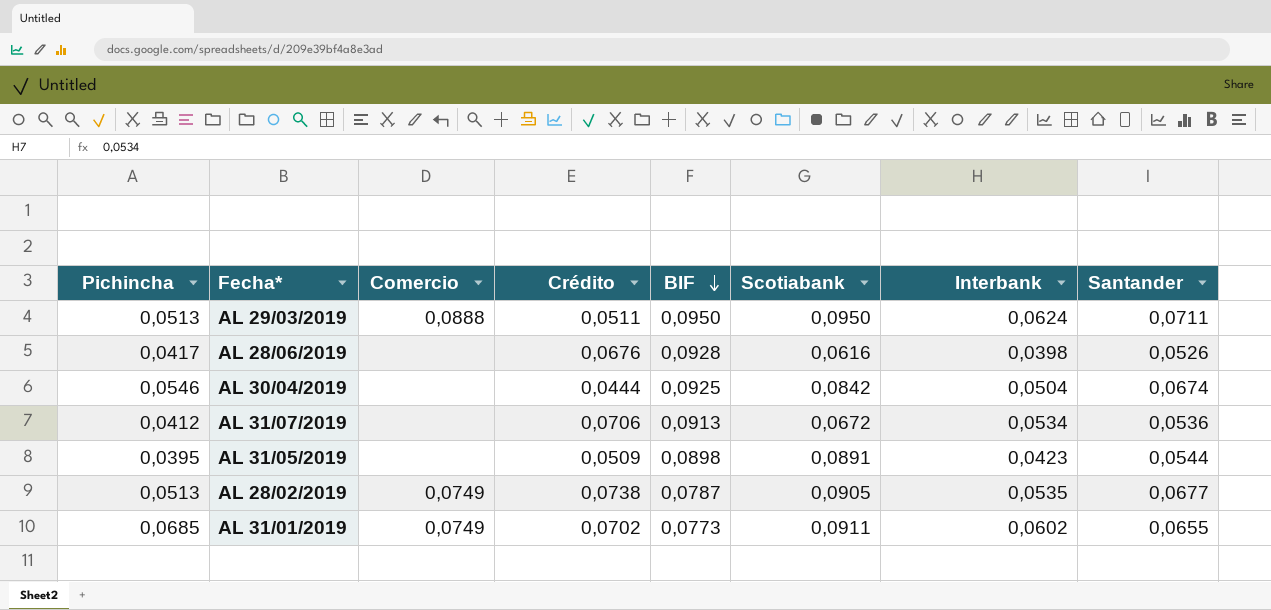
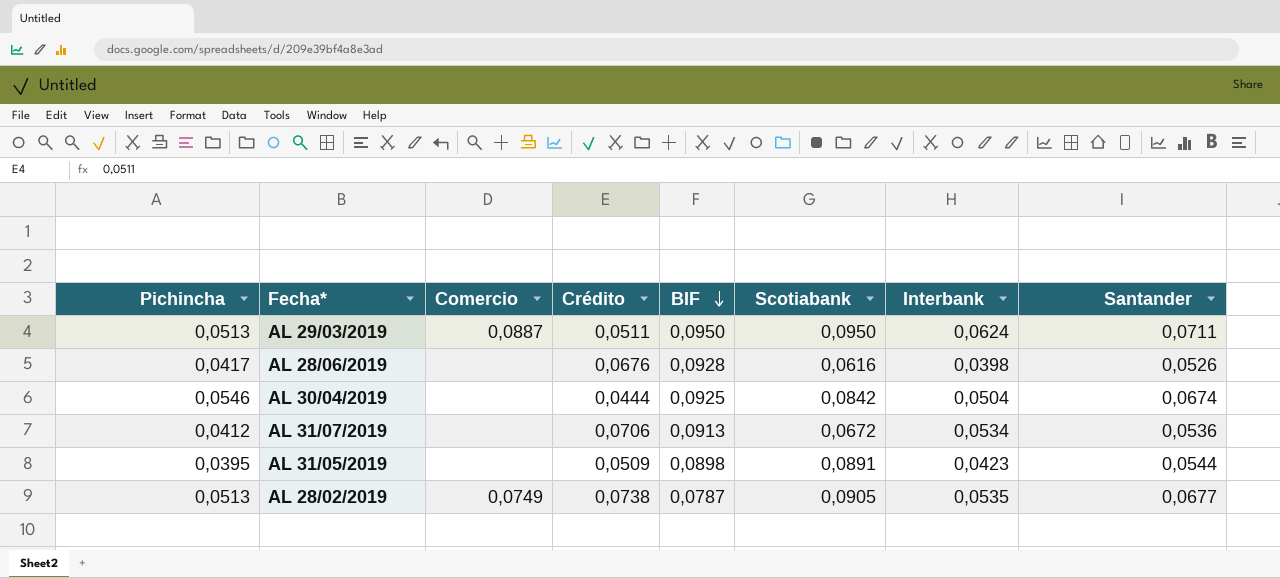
row AL 31/01/2019: 0,0685 | 0,0749 | 0,0702 | 0,0773 | 0,0911 | 0,0602 | 0,0655 -> none
AL 29/03/2019 | Comercio: 0,0888 -> 0,0887

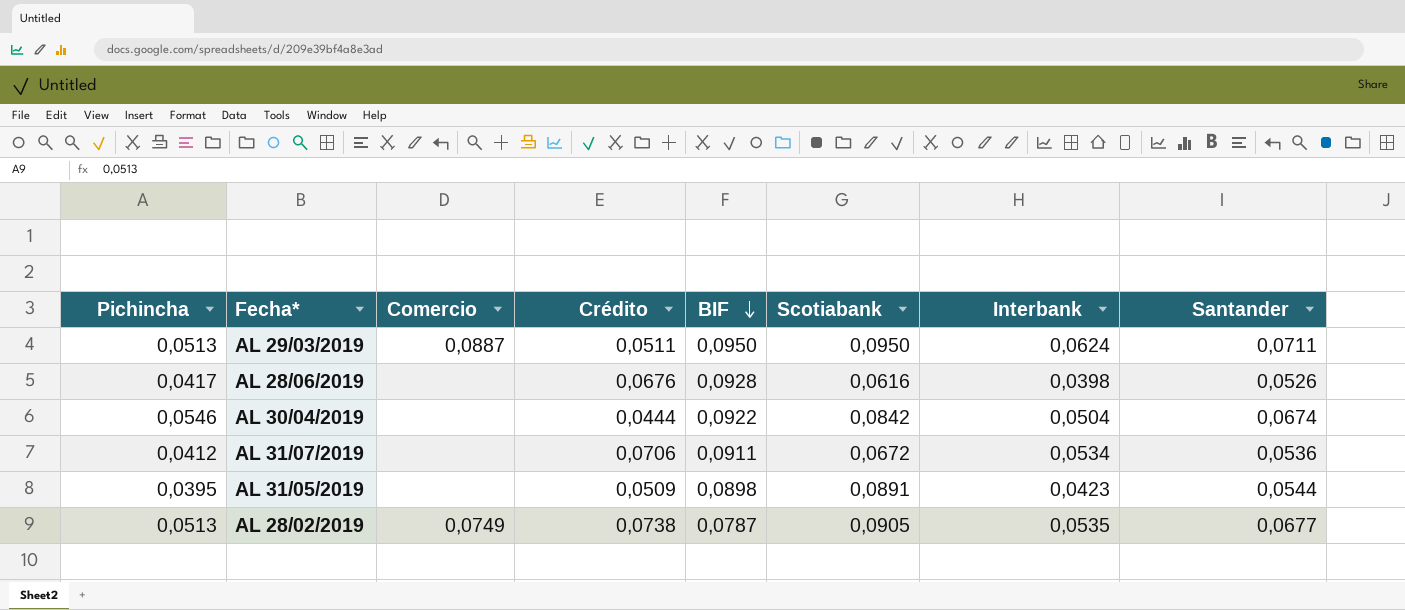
AL 30/04/2019 | BIF: 0,0925 -> 0,0922
AL 31/07/2019 | BIF: 0,0913 -> 0,0911

